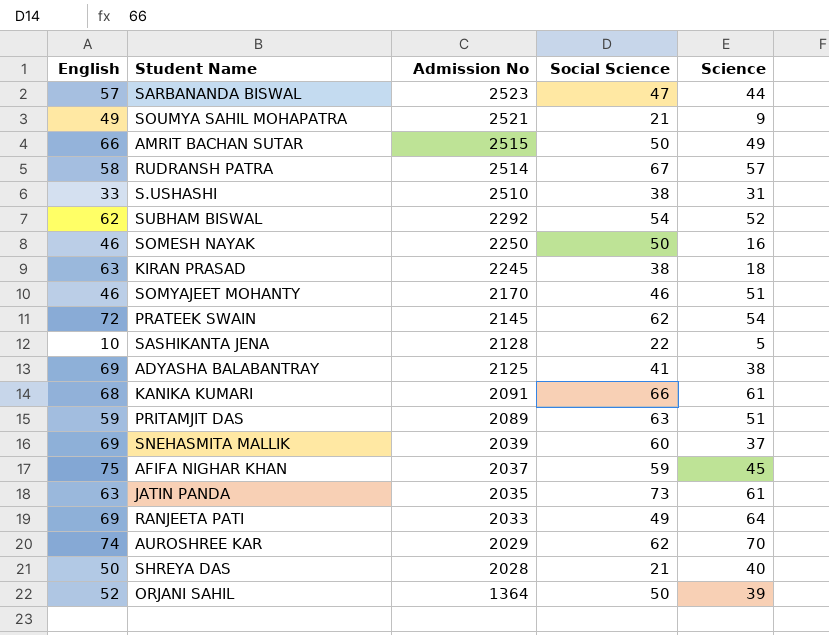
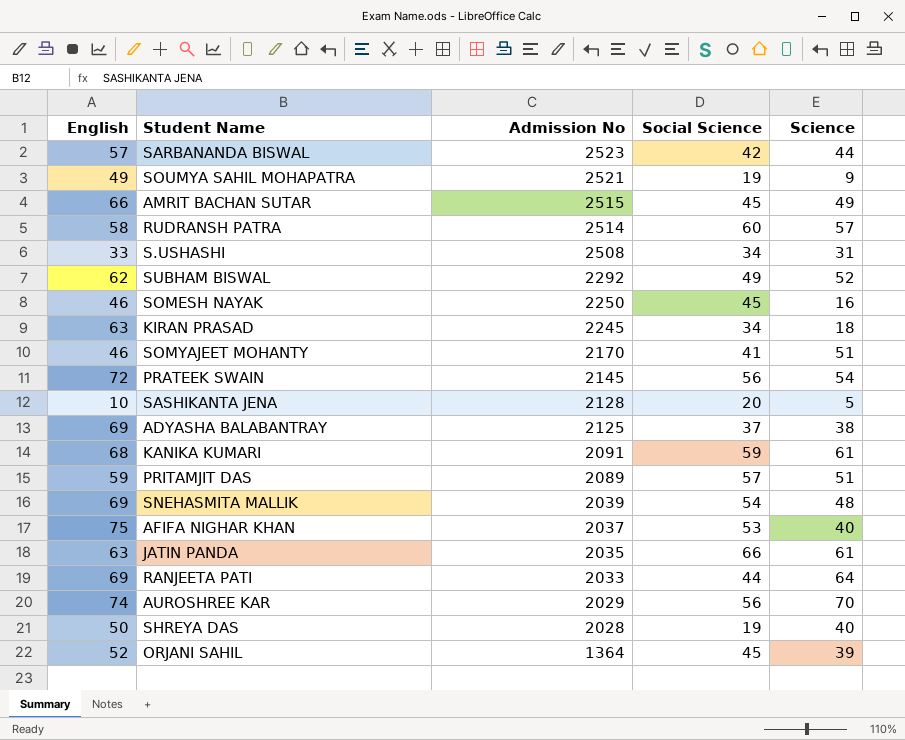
SARBANANDA BISWAL | Social Science: 47 -> 42
SOUMYA SAHIL MOHAPATRA | Social Science: 21 -> 19
AMRIT BACHAN SUTAR | Social Science: 50 -> 45
RUDRANSH PATRA | Social Science: 67 -> 60
S.USHASHI | Admission No: 2510 -> 2508
S.USHASHI | Social Science: 38 -> 34
SUBHAM BISWAL | Social Science: 54 -> 49
SOMESH NAYAK | Social Science: 50 -> 45
KIRAN PRASAD | Social Science: 38 -> 34
SOMYAJEET MOHANTY | Social Science: 46 -> 41
PRATEEK SWAIN | Social Science: 62 -> 56
SASHIKANTA JENA | Social Science: 22 -> 20
ADYASHA BALABANTRAY | Social Science: 41 -> 37
KANIKA KUMARI | Social Science: 66 -> 59
PRITAMJIT DAS | Social Science: 63 -> 57
SNEHASMITA MALLIK | Social Science: 60 -> 54
SNEHASMITA MALLIK | Science: 37 -> 48
AFIFA NIGHAR KHAN | Social Science: 59 -> 53
AFIFA NIGHAR KHAN | Science: 45 -> 40
JATIN PANDA | Social Science: 73 -> 66
RANJEETA PATI | Social Science: 49 -> 44
AUROSHREE KAR | Social Science: 62 -> 56
SHREYA DAS | Social Science: 21 -> 19
ORJANI SAHIL | Social Science: 50 -> 45

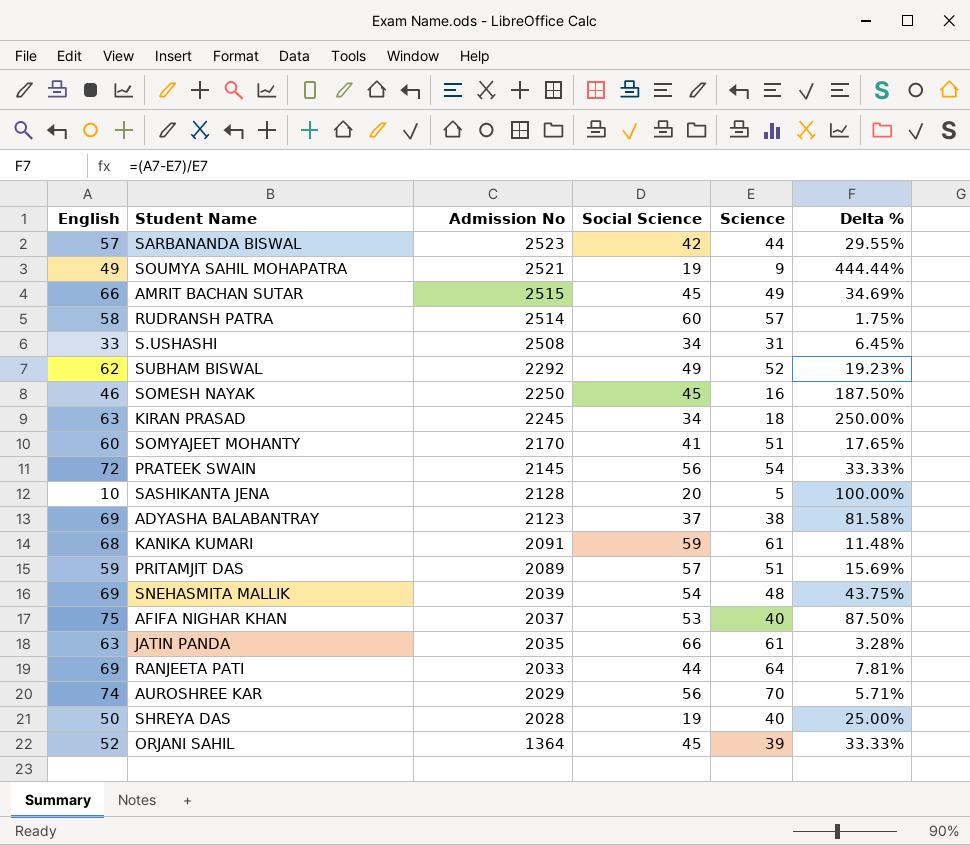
column Delta % | formula: none -> ([English] - [Science]) / [Science]
SOMYAJEET MOHANTY | English: 46 -> 60
ADYASHA BALABANTRAY | Admission No: 2125 -> 2123

